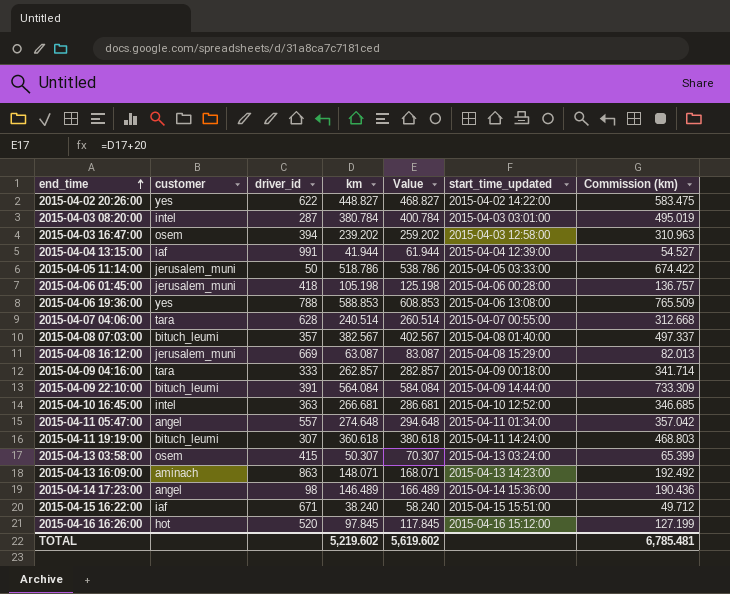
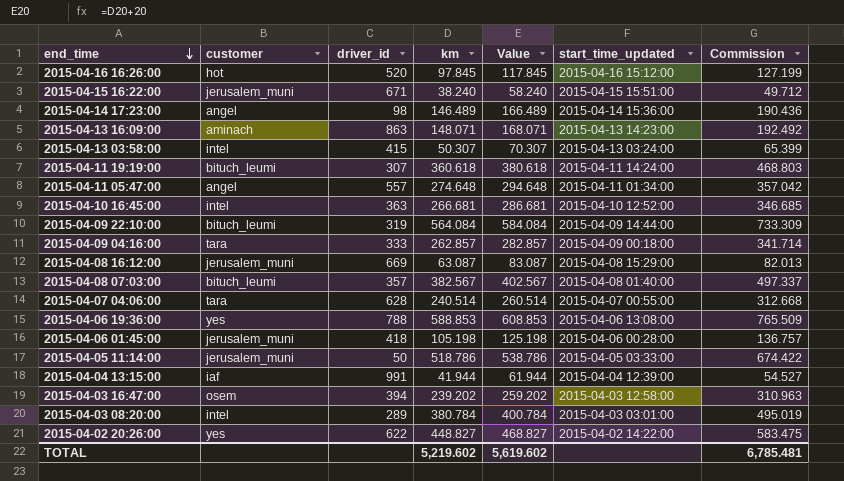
row order: end_time ascending -> end_time descending
column name: Commission (km) -> Commission
2015-04-15 16:22:00 | customer: iaf -> jerusalem_muni
2015-04-13 03:58:00 | customer: osem -> intel
2015-04-09 22:10:00 | driver_id: 391 -> 319
2015-04-03 08:20:00 | driver_id: 287 -> 289

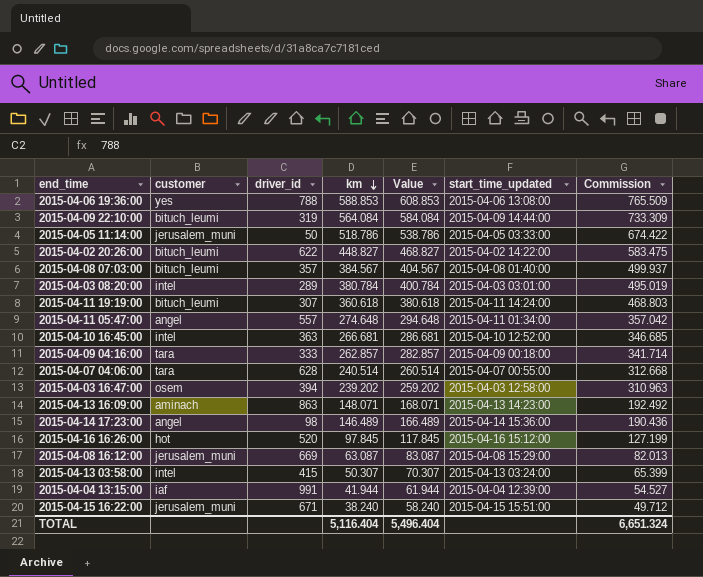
row order: end_time descending -> km descending
row 2015-04-06 01:45:00: jerusalem_muni | 418 | 105.198 | 125.198 | 2015-04-06 00:28:00 | 136.757 -> none
2015-04-02 20:26:00 | customer: yes -> bituch_leumi
2015-04-08 07:03:00 | km: 382.567 -> 384.567
2015-04-08 07:03:00 | Value: 402.567 -> 404.567
2015-04-08 07:03:00 | Commission: 497.337 -> 499.937
TOTAL | km: 5,219.602 -> 5,116.404
TOTAL | Value: 5,619.602 -> 5,496.404
TOTAL | Commission: 6,785.481 -> 6,651.324

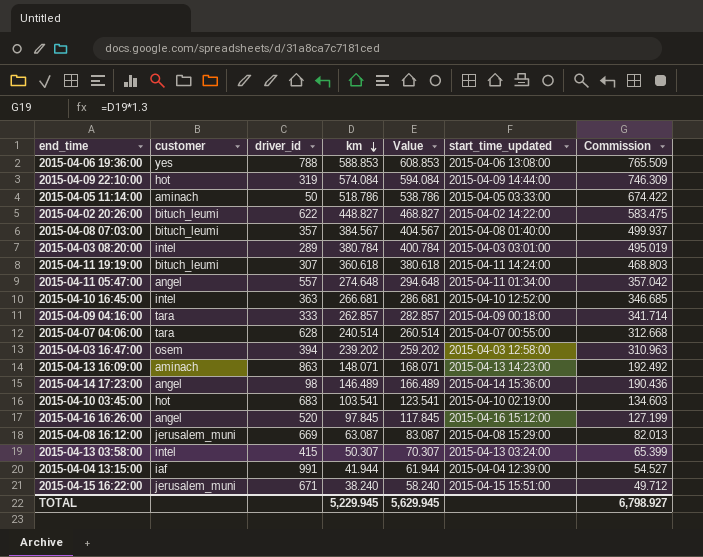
2015-04-09 22:10:00 | customer: bituch_leumi -> hot
2015-04-09 22:10:00 | km: 564.084 -> 574.084
2015-04-09 22:10:00 | Value: 584.084 -> 594.084
2015-04-09 22:10:00 | Commission: 733.309 -> 746.309
2015-04-05 11:14:00 | customer: jerusalem_muni -> aminach
row 2015-04-10 03:45:00: none -> hot | 683 | 103.541 | 123.541 | 2015-04-10 02:19:00 | 134.603
2015-04-16 16:26:00 | customer: hot -> angel
TOTAL | km: 5,116.404 -> 5,229.945
TOTAL | Value: 5,496.404 -> 5,629.945
TOTAL | Commission: 6,651.324 -> 6,798.927

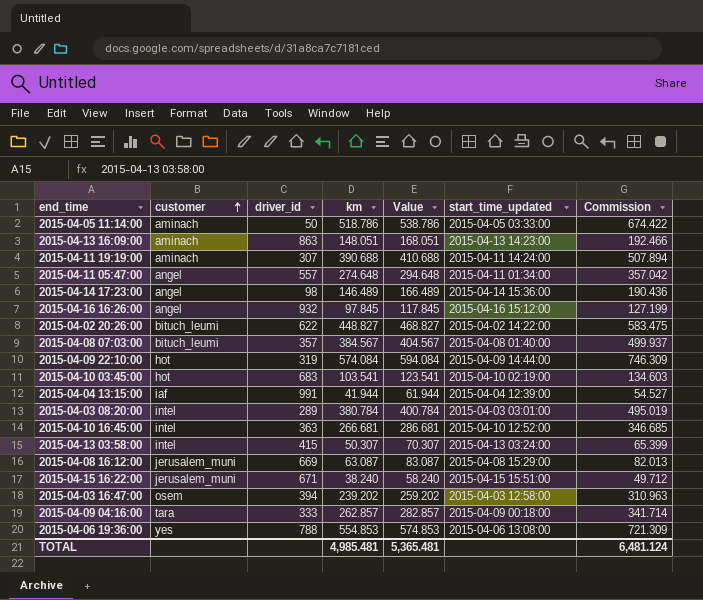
row order: km descending -> customer ascending
row 2015-04-07 04:06:00: tara | 628 | 240.514 | 260.514 | 2015-04-07 00:55:00 | 312.668 -> none
2015-04-13 16:09:00 | km: 148.071 -> 148.051
2015-04-13 16:09:00 | Value: 168.071 -> 168.051
2015-04-13 16:09:00 | Commission: 192.492 -> 192.466
2015-04-11 19:19:00 | customer: bituch_leumi -> aminach
2015-04-11 19:19:00 | km: 360.618 -> 390.688
2015-04-11 19:19:00 | Value: 380.618 -> 410.688
2015-04-11 19:19:00 | Commission: 468.803 -> 507.894
2015-04-16 16:26:00 | driver_id: 520 -> 932
2015-04-06 19:36:00 | km: 588.853 -> 554.853
2015-04-06 19:36:00 | Value: 608.853 -> 574.853
2015-04-06 19:36:00 | Commission: 765.509 -> 721.309
TOTAL | km: 5,229.945 -> 4,985.481
TOTAL | Value: 5,629.945 -> 5,365.481
TOTAL | Commission: 6,798.927 -> 6,481.124

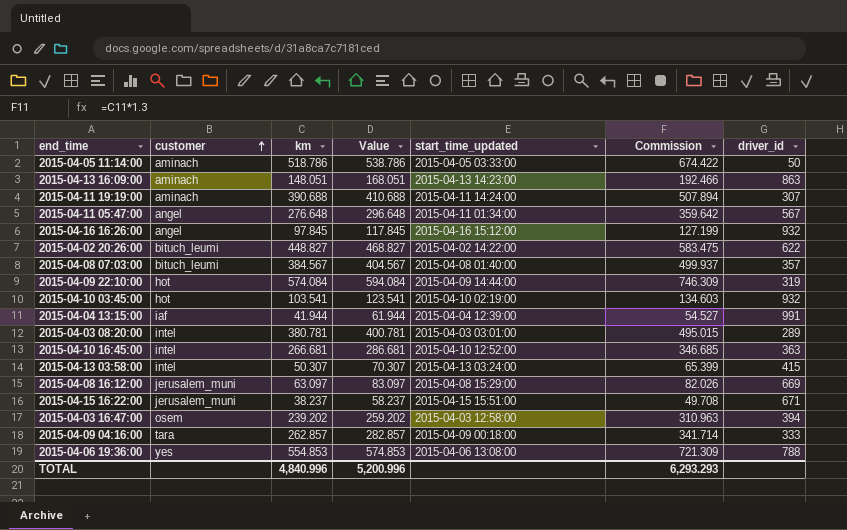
column driver_id | position: 3 -> 7
row 2015-04-14 17:23:00: angel | 98 | 146.489 | 166.489 | 2015-04-14 15:36:00 | 190.436 -> none
2015-04-11 05:47:00 | km: 274.648 -> 276.648
2015-04-11 05:47:00 | Value: 294.648 -> 296.648
2015-04-11 05:47:00 | Commission: 357.042 -> 359.642
2015-04-11 05:47:00 | driver_id: 557 -> 567
2015-04-10 03:45:00 | driver_id: 683 -> 932
2015-04-03 08:20:00 | km: 380.784 -> 380.781
2015-04-03 08:20:00 | Value: 400.784 -> 400.781
2015-04-03 08:20:00 | Commission: 495.019 -> 495.015
2015-04-08 16:12:00 | km: 63.087 -> 63.097
2015-04-08 16:12:00 | Value: 83.087 -> 83.097
2015-04-08 16:12:00 | Commission: 82.013 -> 82.026
2015-04-15 16:22:00 | km: 38.240 -> 38.237
2015-04-15 16:22:00 | Value: 58.240 -> 58.237
2015-04-15 16:22:00 | Commission: 49.712 -> 49.708
TOTAL | km: 4,985.481 -> 4,840.996
TOTAL | Value: 5,365.481 -> 5,200.996
TOTAL | Commission: 6,481.124 -> 6,293.293

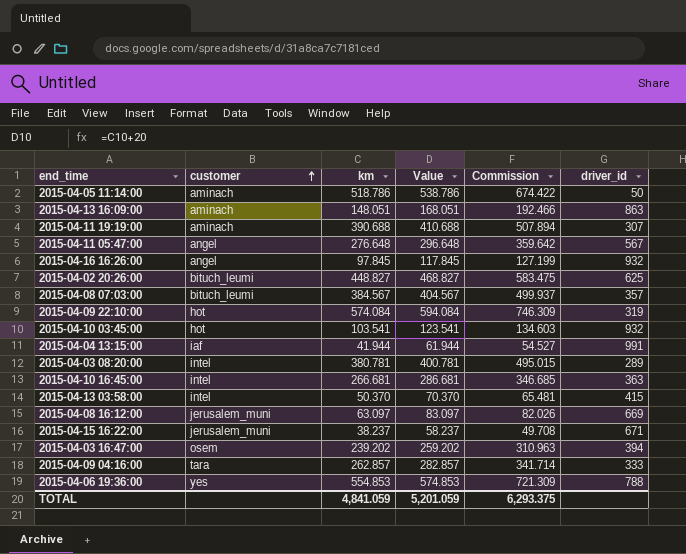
column start_time_updated | position: 5 -> none
2015-04-02 20:26:00 | driver_id: 622 -> 625
2015-04-13 03:58:00 | km: 50.307 -> 50.370
2015-04-13 03:58:00 | Value: 70.307 -> 70.370
2015-04-13 03:58:00 | Commission: 65.399 -> 65.481
TOTAL | km: 4,840.996 -> 4,841.059
TOTAL | Value: 5,200.996 -> 5,201.059
TOTAL | Commission: 6,293.293 -> 6,293.375

